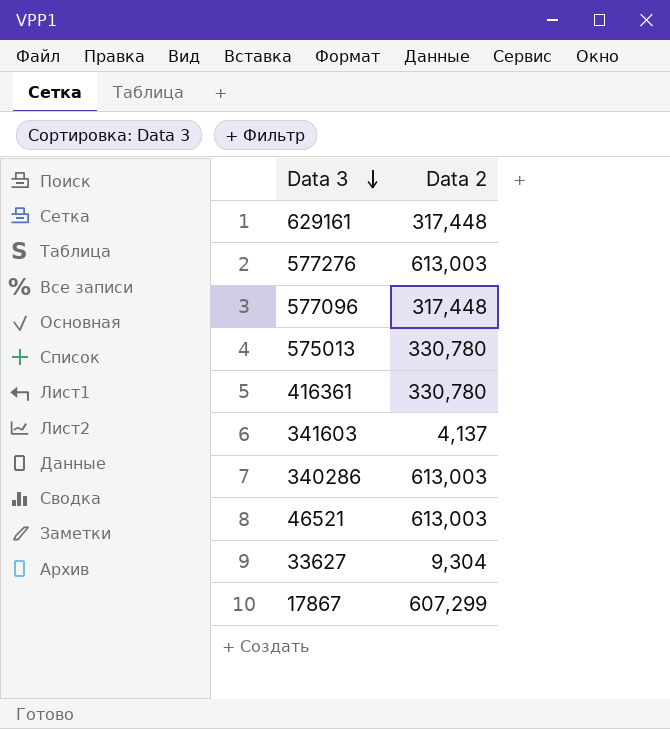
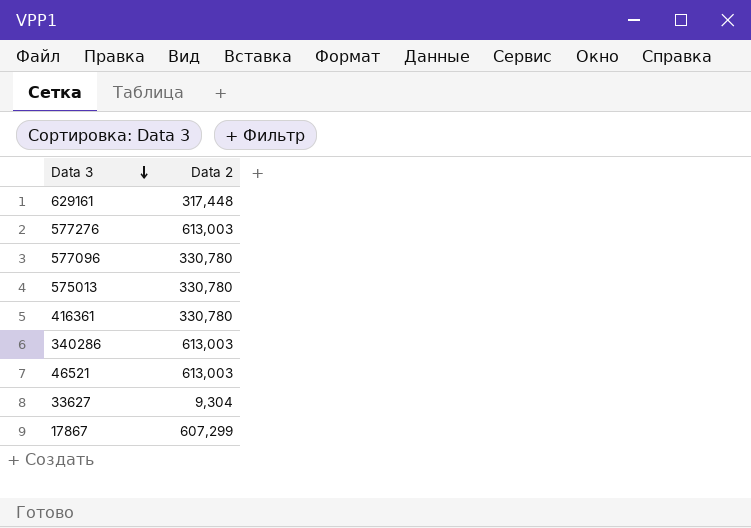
row 341603: 4,137 -> none
577096 | Data 2: 317,448 -> 330,780

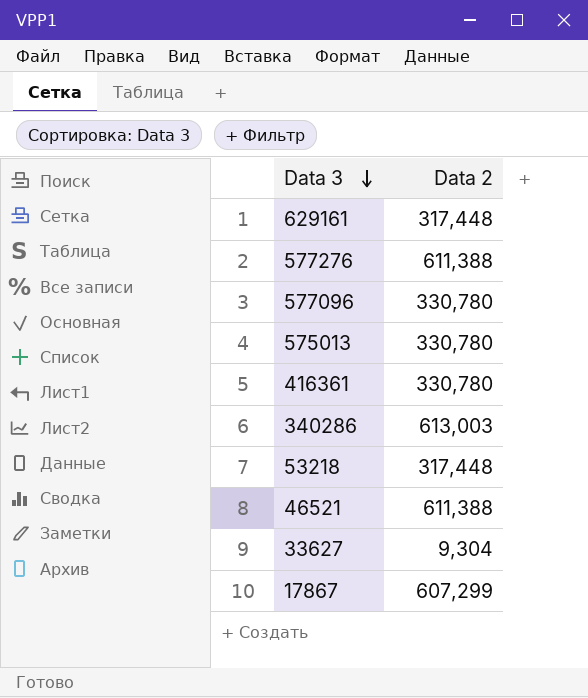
577276 | Data 2: 613,003 -> 611,388
row 53218: none -> 317,448
46521 | Data 2: 613,003 -> 611,388

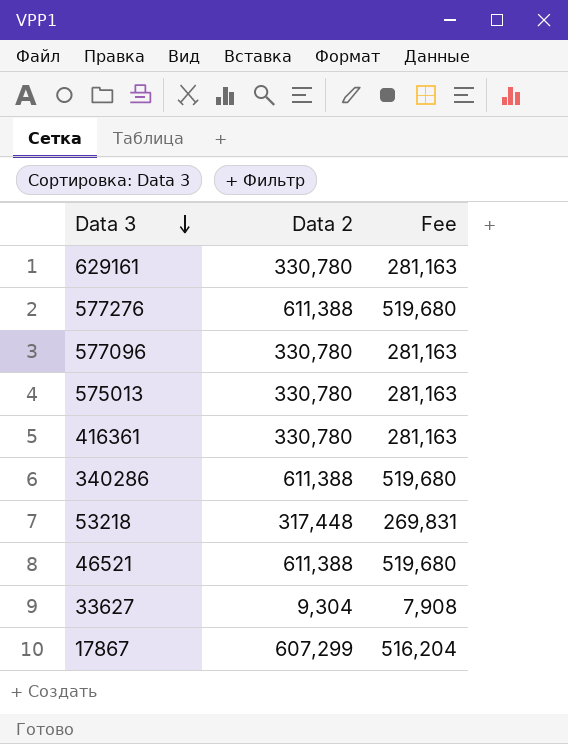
column Fee | formula: none -> [Data 2] * 0.85
629161 | Data 2: 317,448 -> 330,780
340286 | Data 2: 613,003 -> 611,388

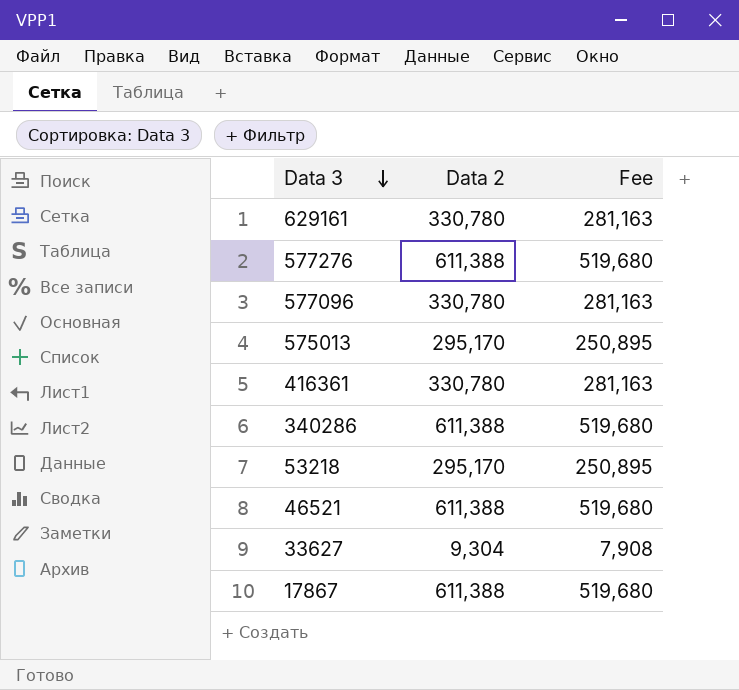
575013 | Data 2: 330,780 -> 295,170
575013 | Fee: 281,163 -> 250,895
53218 | Data 2: 317,448 -> 295,170
53218 | Fee: 269,831 -> 250,895
17867 | Data 2: 607,299 -> 611,388
17867 | Fee: 516,204 -> 519,680

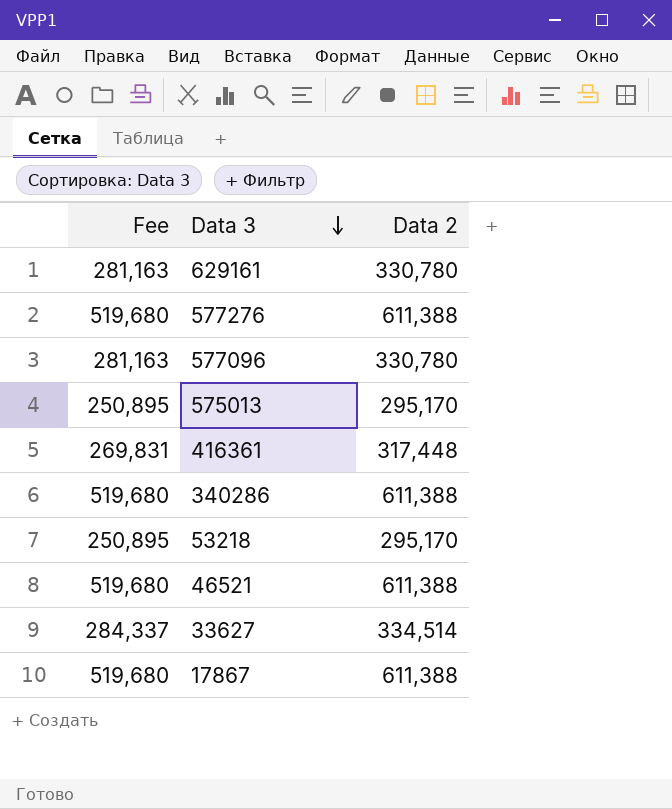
column Fee | position: 3 -> 1
416361 | Fee: 281,163 -> 269,831
416361 | Data 2: 330,780 -> 317,448
33627 | Fee: 7,908 -> 284,337
33627 | Data 2: 9,304 -> 334,514

